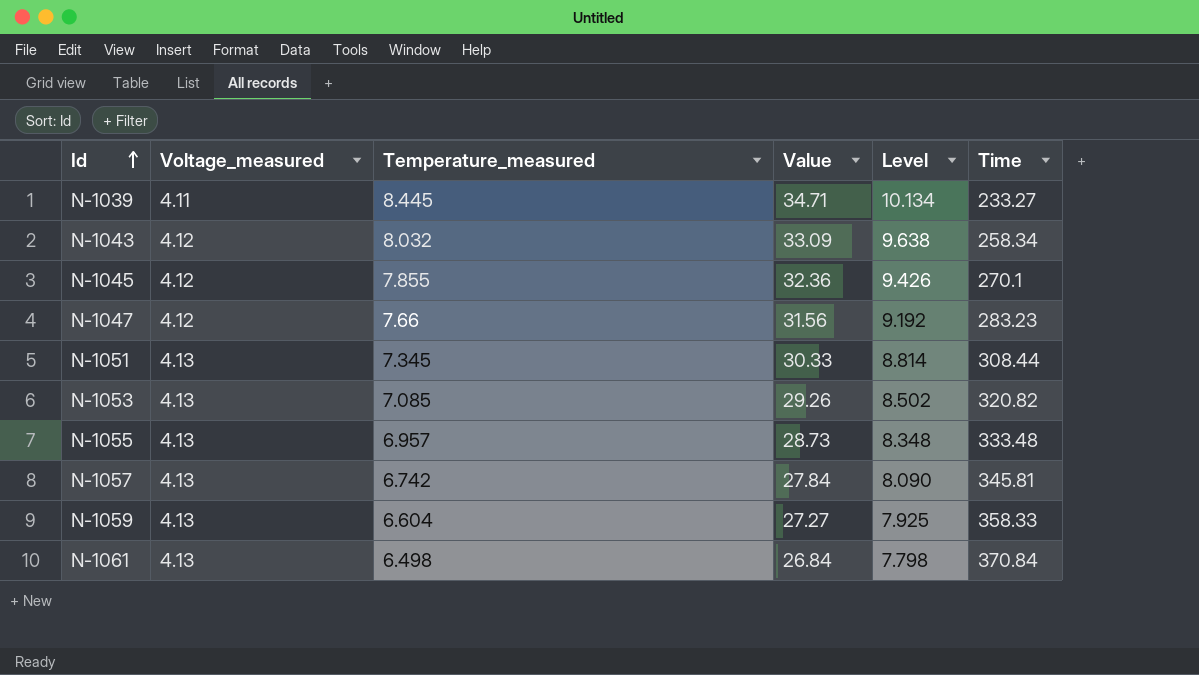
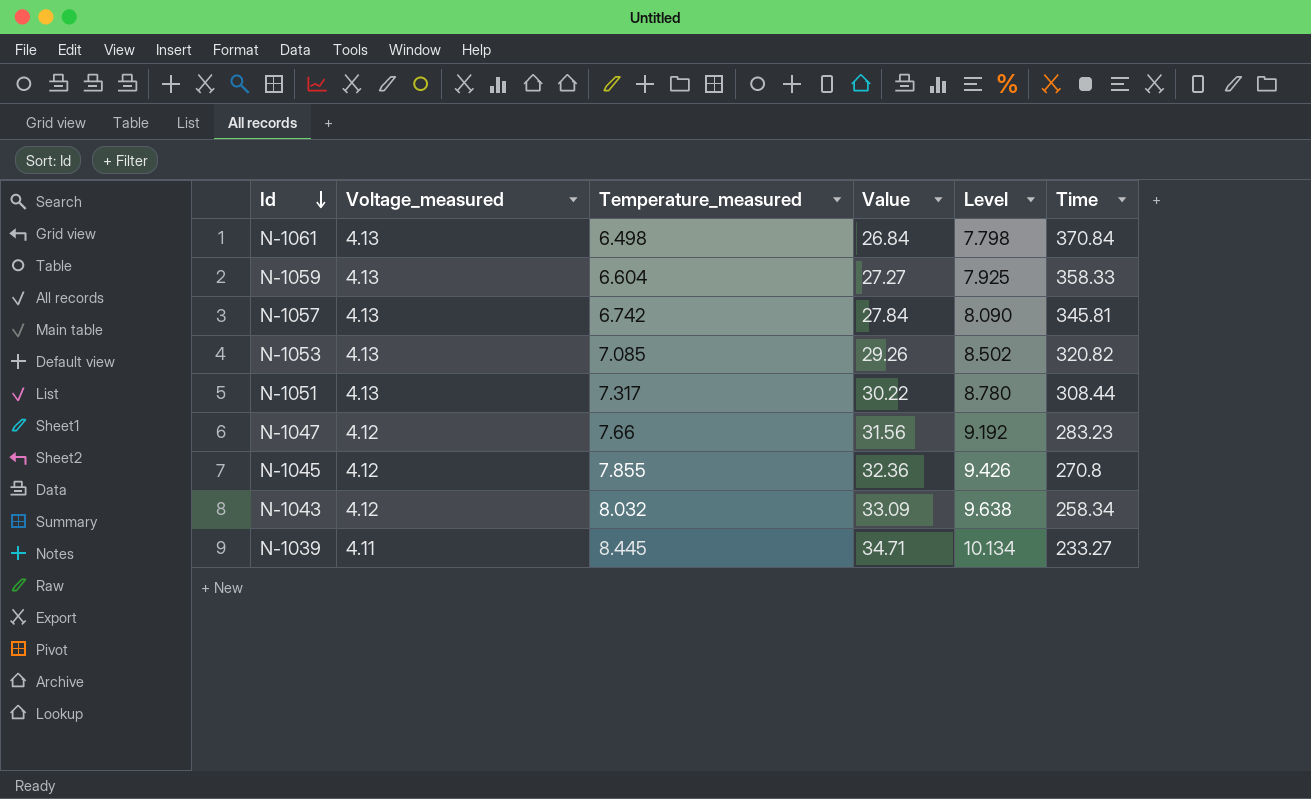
row order: Id ascending -> Id descending
row N-1055: 4.13 | 6.957 | 28.73 | 8.348 | 333.48 -> none
N-1051 | Temperature_measured: 7.345 -> 7.317
N-1051 | Value: 30.33 -> 30.22
N-1051 | Level: 8.814 -> 8.780
N-1045 | Time: 270.1 -> 270.8

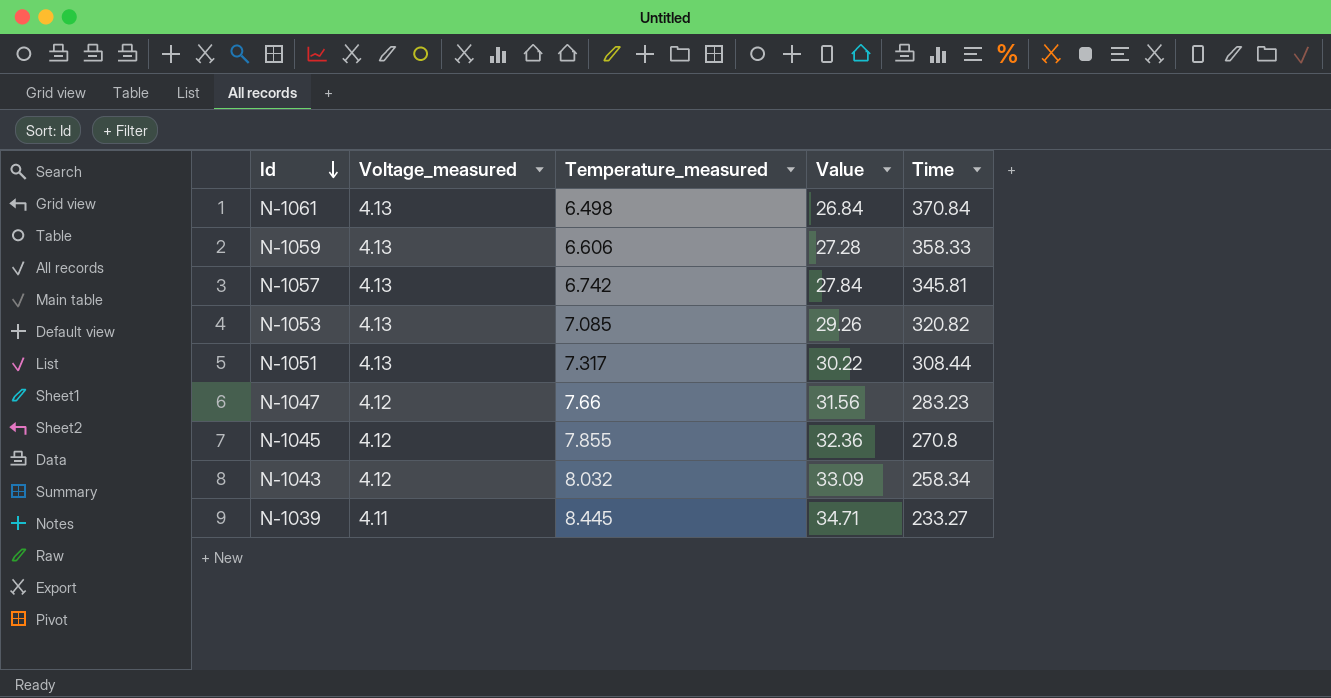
column Level | formula: [Temperature_measured] * 1.2 -> none
N-1059 | Temperature_measured: 6.604 -> 6.606
N-1059 | Value: 27.27 -> 27.28

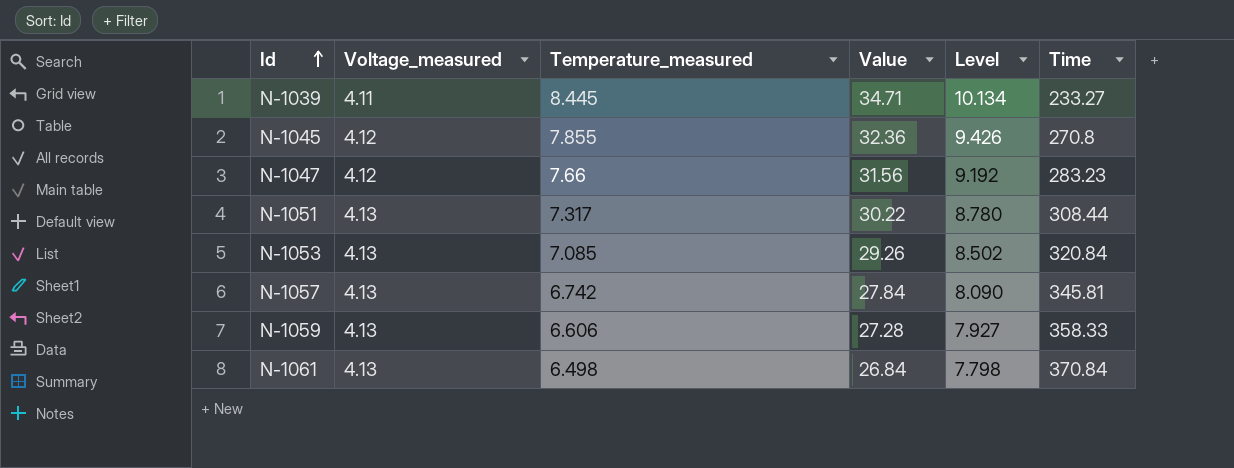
row order: Id descending -> Id ascending
column Level | formula: none -> [Temperature_measured] * 1.2
row N-1043: 4.12 | 8.032 | 33.09 | 258.34 -> none
N-1053 | Time: 320.82 -> 320.84

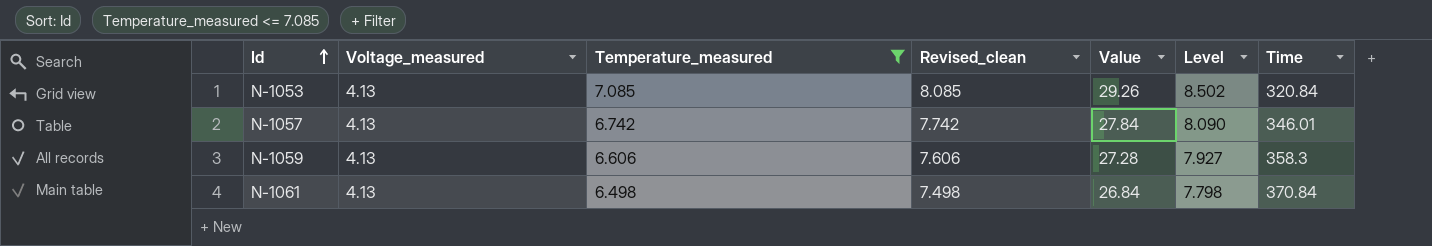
filter: none -> Temperature_measured <= 7.085
column Revised_clean | formula: none -> [Temperature_measured] + 1
N-1057 | Time: 345.81 -> 346.01
N-1059 | Time: 358.33 -> 358.3

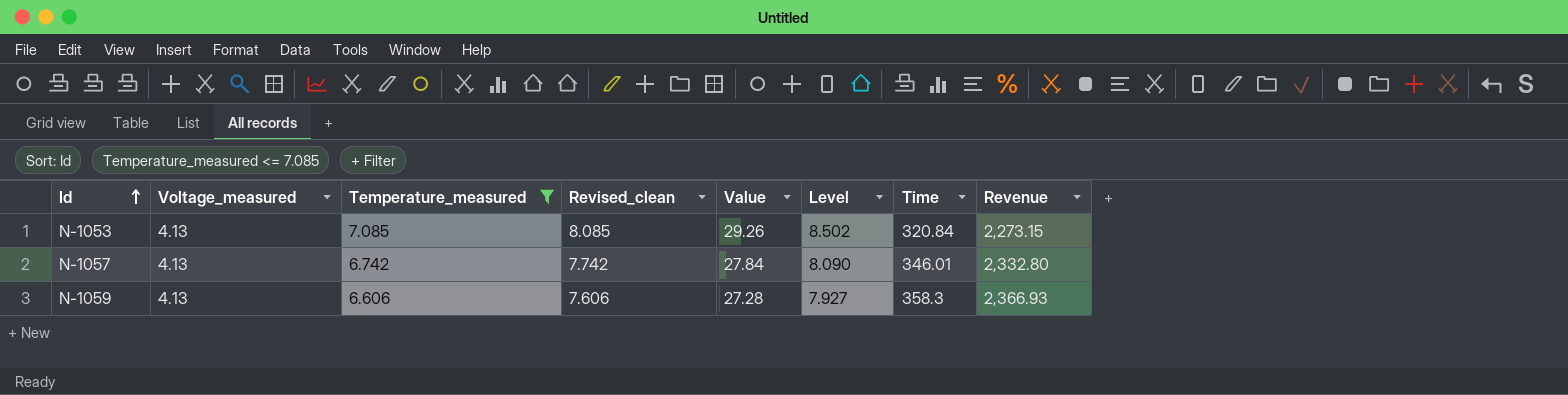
column Revenue | formula: none -> [Temperature_measured] * [Time]
row N-1061: 4.13 | 6.498 | 7.498 | 26.84 | 7.798 | 370.84 -> none

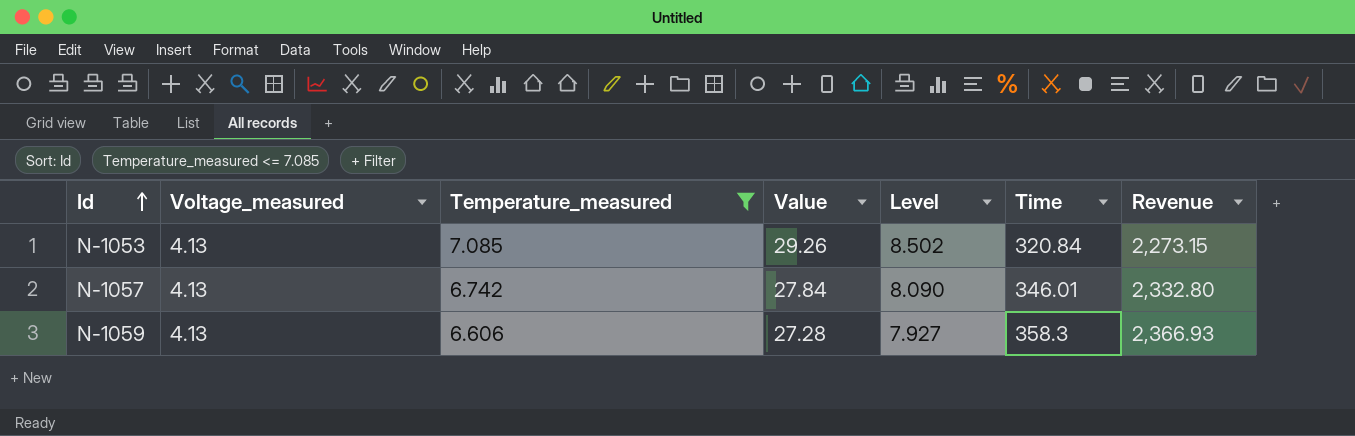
column Revised_clean | formula: [Temperature_measured] + 1 -> none

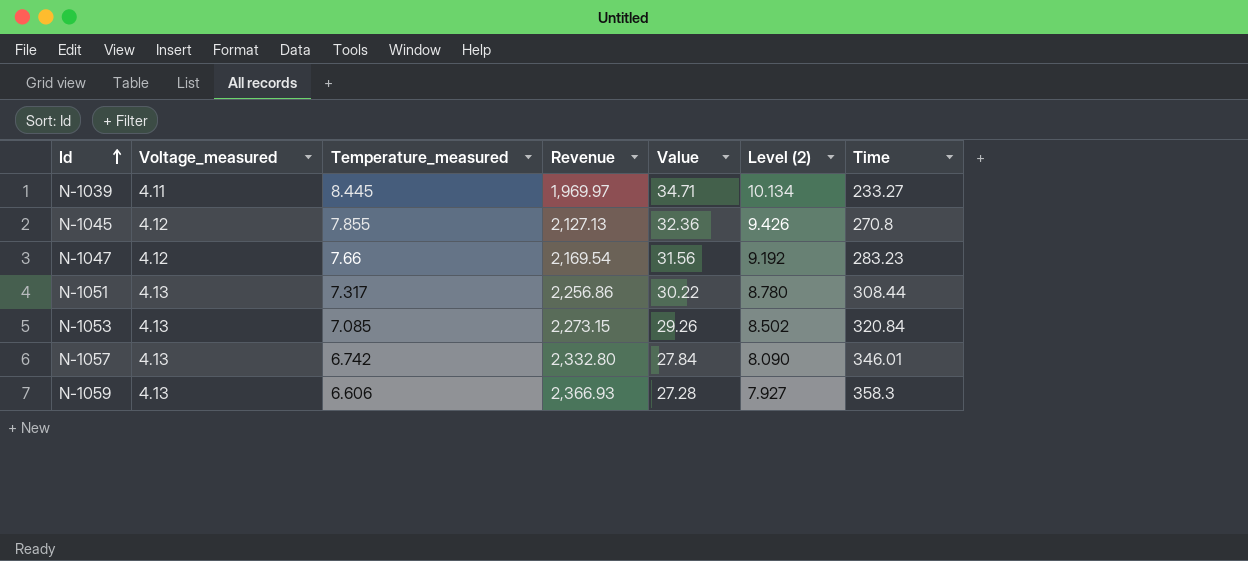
filter: Temperature_measured <= 7.085 -> none
column Revenue | position: 7 -> 4
column name: Level -> Level (2)

